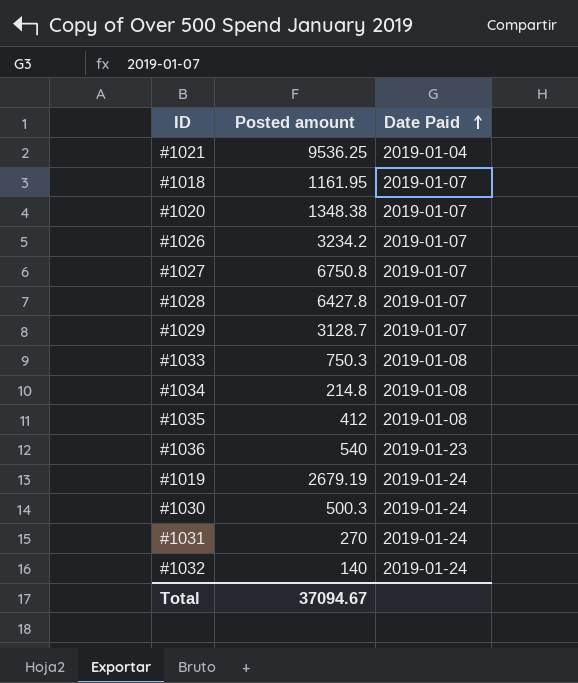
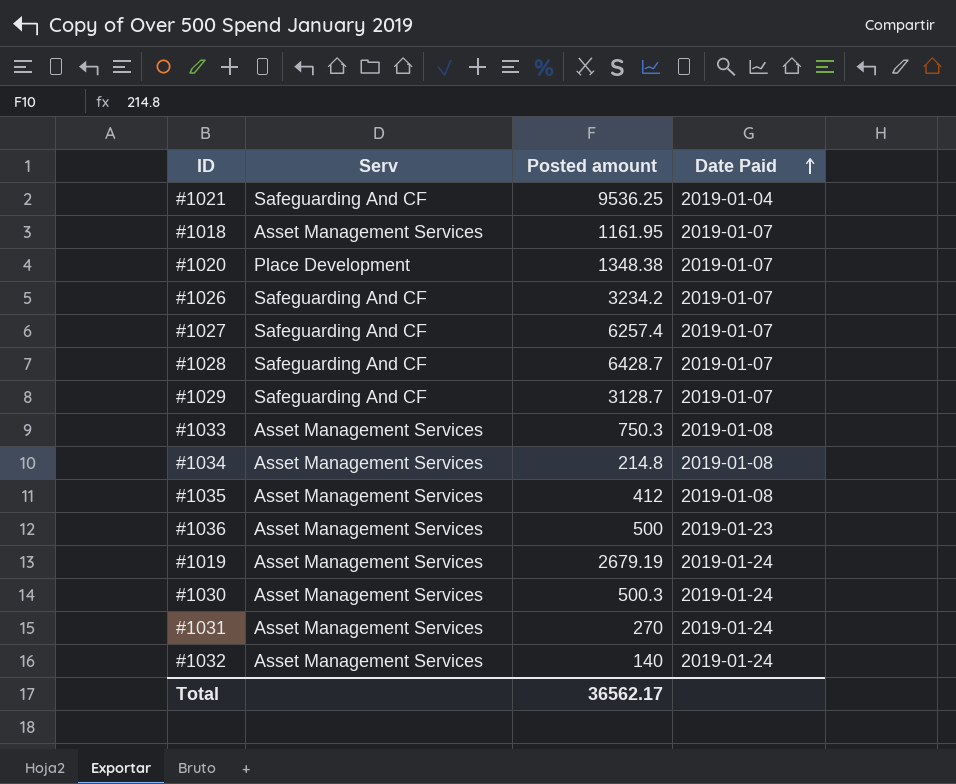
column Serv | position: none -> 2
#1027 | Posted amount: 6750.8 -> 6257.4
#1028 | Posted amount: 6427.8 -> 6428.7
#1036 | Posted amount: 540 -> 500
Total | Posted amount: 37094.67 -> 36562.17

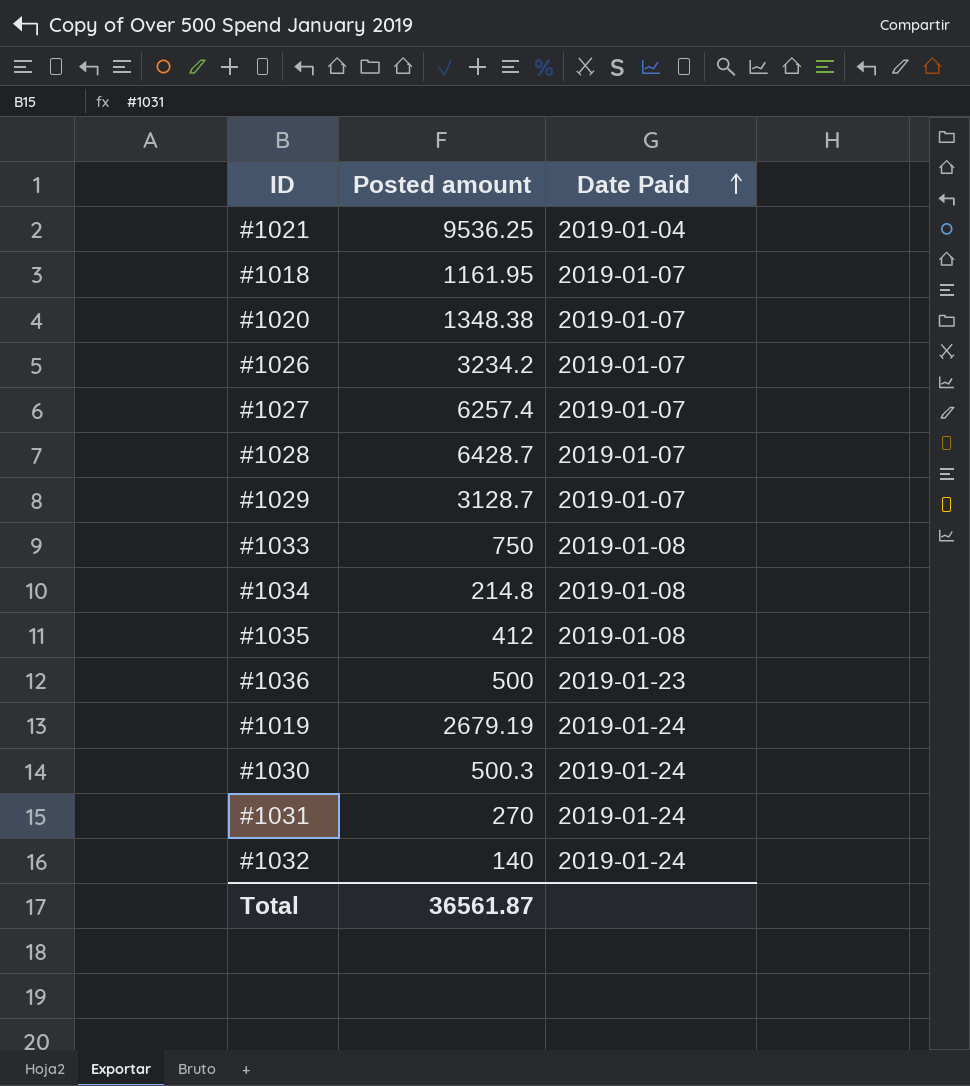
column Serv | position: 2 -> none
#1033 | Posted amount: 750.3 -> 750
Total | Posted amount: 36562.17 -> 36561.87

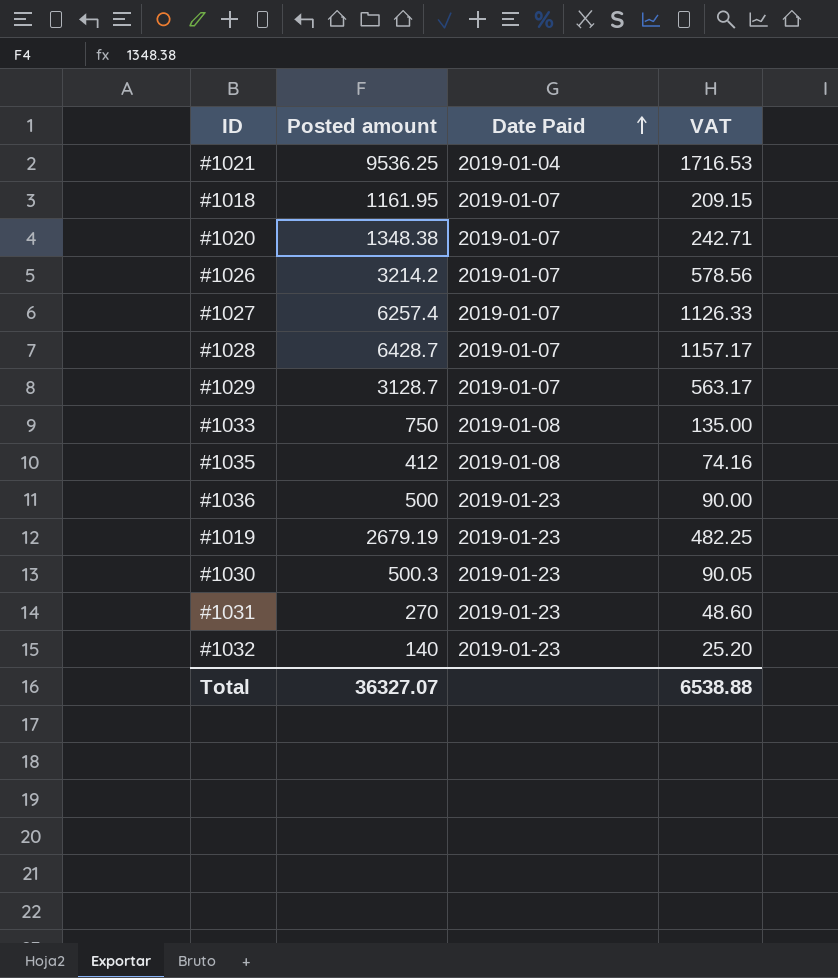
column VAT | formula: none -> [Posted amount] * 0.18
row #1034: 214.8 | 2019-01-08 -> none
#1026 | Posted amount: 3234.2 -> 3214.2
#1019 | Date Paid: 2019-01-24 -> 2019-01-23
#1030 | Date Paid: 2019-01-24 -> 2019-01-23
#1031 | Date Paid: 2019-01-24 -> 2019-01-23
#1032 | Date Paid: 2019-01-24 -> 2019-01-23
Total | Posted amount: 36561.87 -> 36327.07

